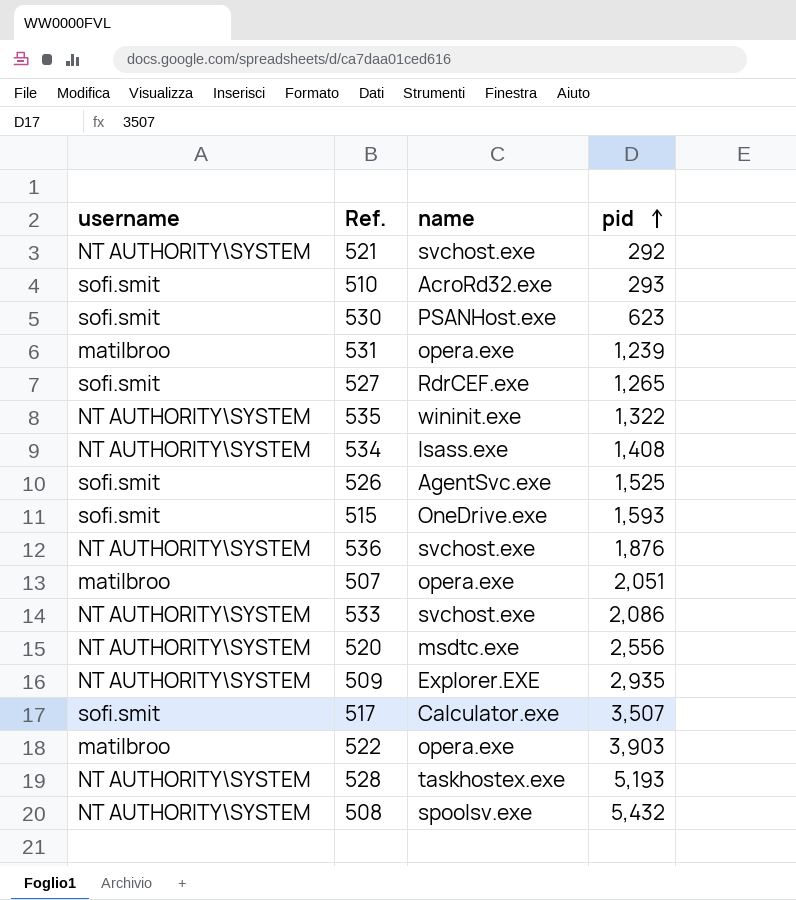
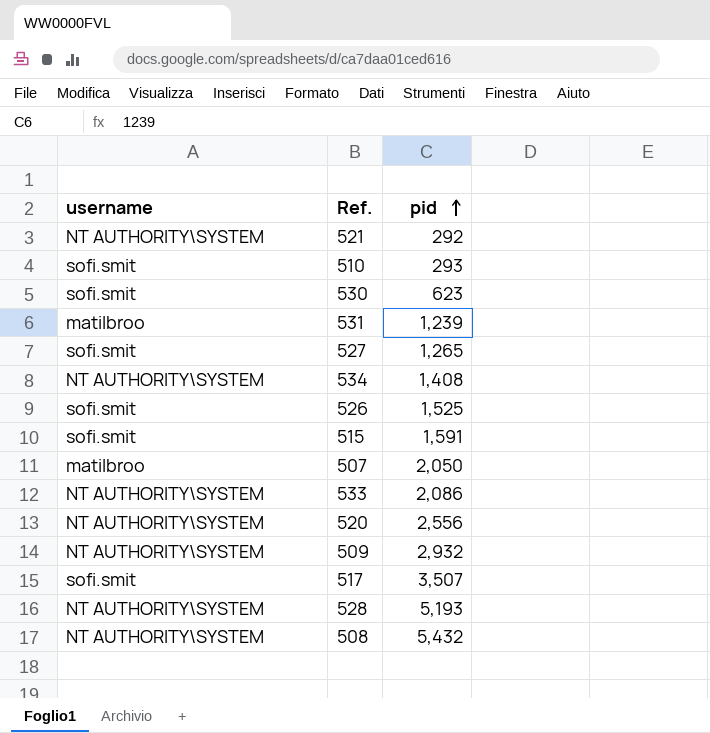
column name | position: 3 -> none
row 535: NT AUTHORITY\SYSTEM | wininit.exe | 1,322 -> none
row 536: NT AUTHORITY\SYSTEM | svchost.exe | 1,876 -> none
row 522: matilbroo | opera.exe | 3,903 -> none
515 | pid: 1,593 -> 1,591
507 | pid: 2,051 -> 2,050
509 | pid: 2,935 -> 2,932

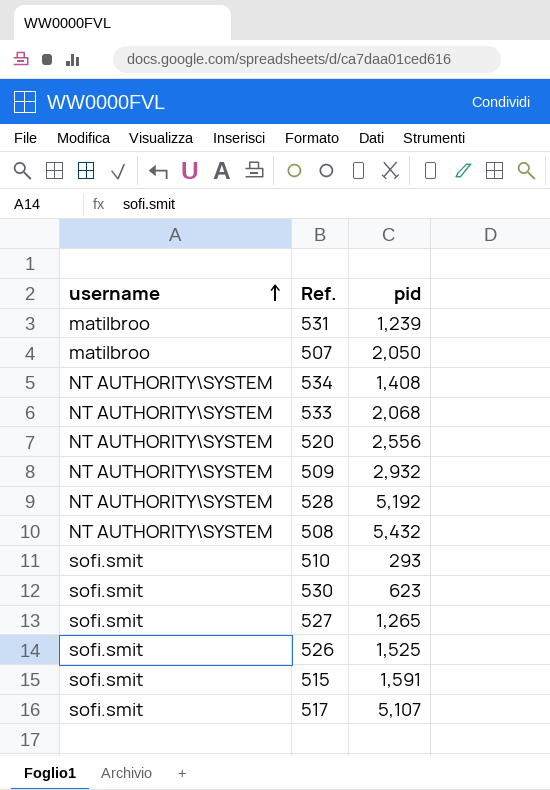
row order: pid ascending -> username ascending
row 521: NT AUTHORITY\SYSTEM | 292 -> none
533 | pid: 2,086 -> 2,068
528 | pid: 5,193 -> 5,192
517 | pid: 3,507 -> 5,107

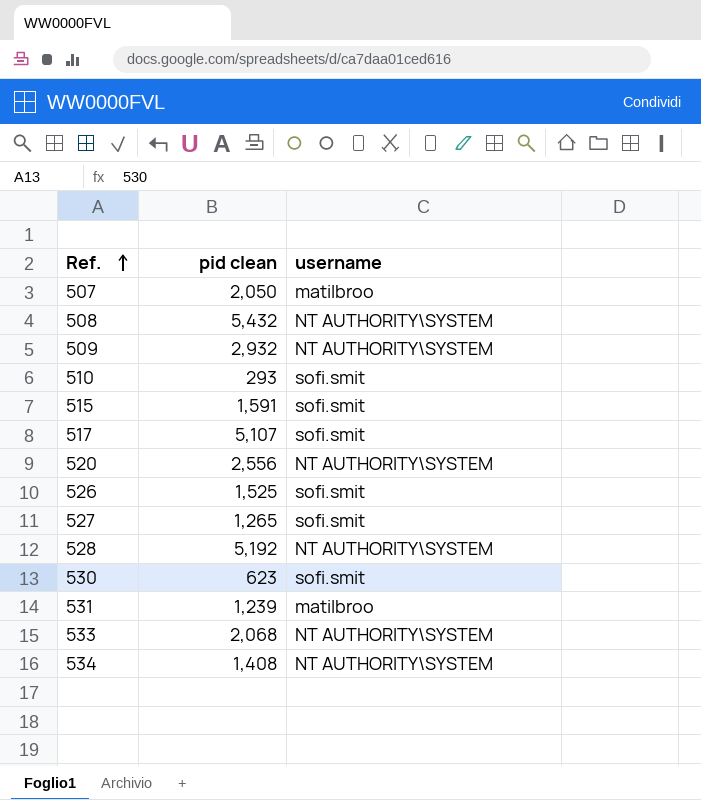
row order: username ascending -> Ref. ascending
column name: pid -> pid clean
column username | position: 1 -> 3

